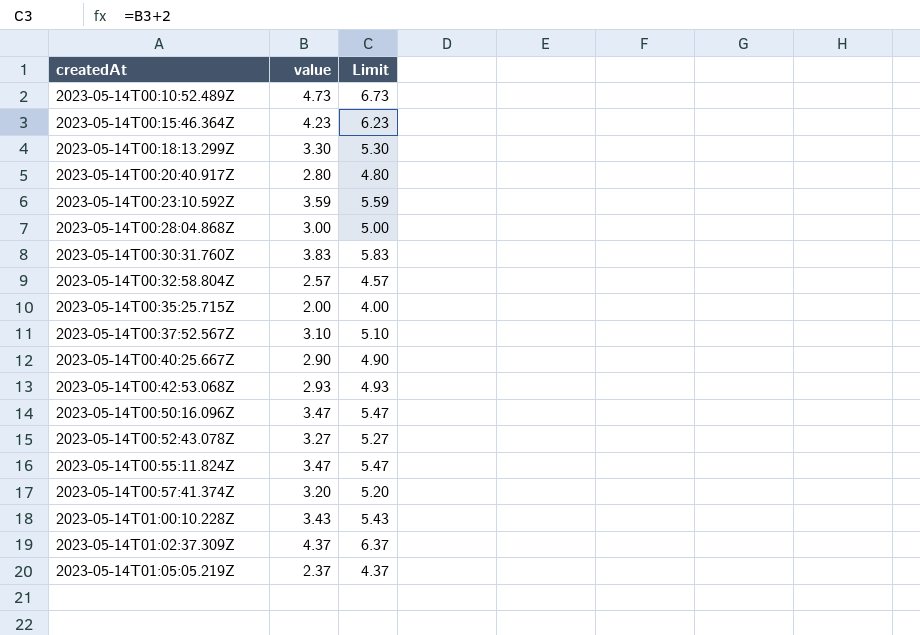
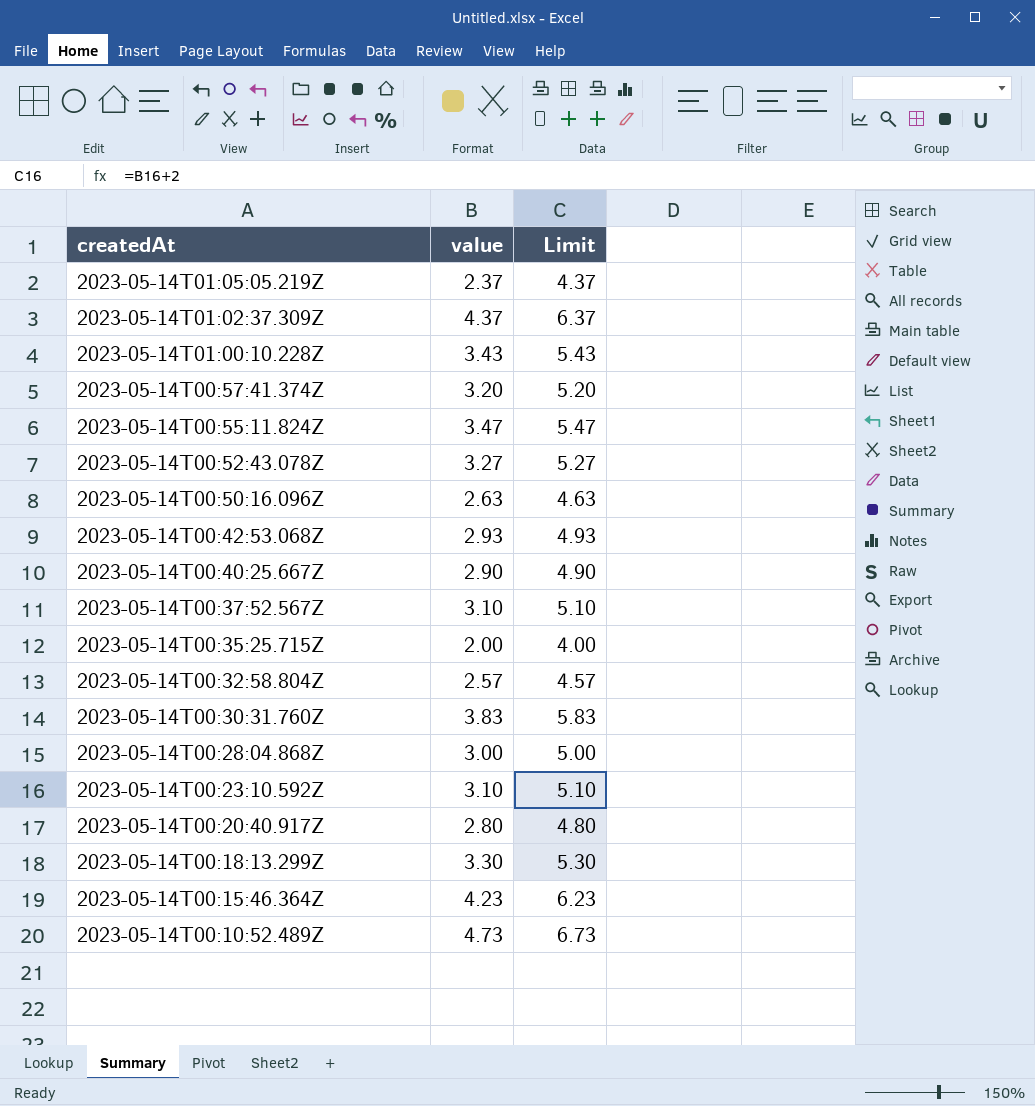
row order: createdAt ascending -> createdAt descending
2023-05-14T00:50:16.096Z | value: 3.47 -> 2.63
2023-05-14T00:50:16.096Z | Limit: 5.47 -> 4.63
2023-05-14T00:23:10.592Z | value: 3.59 -> 3.10
2023-05-14T00:23:10.592Z | Limit: 5.59 -> 5.10

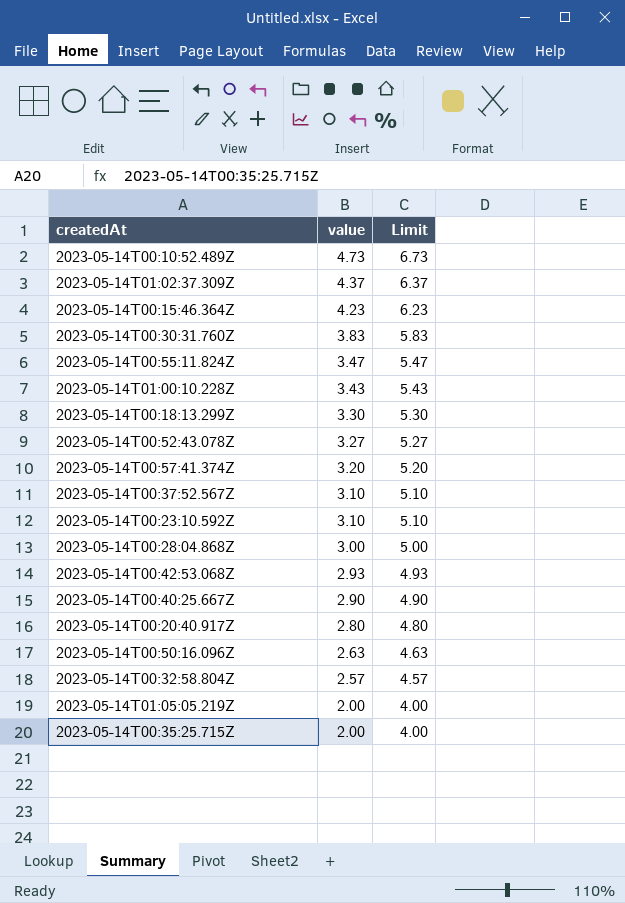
row order: createdAt descending -> value descending
2023-05-14T01:05:05.219Z | value: 2.37 -> 2.00
2023-05-14T01:05:05.219Z | Limit: 4.37 -> 4.00

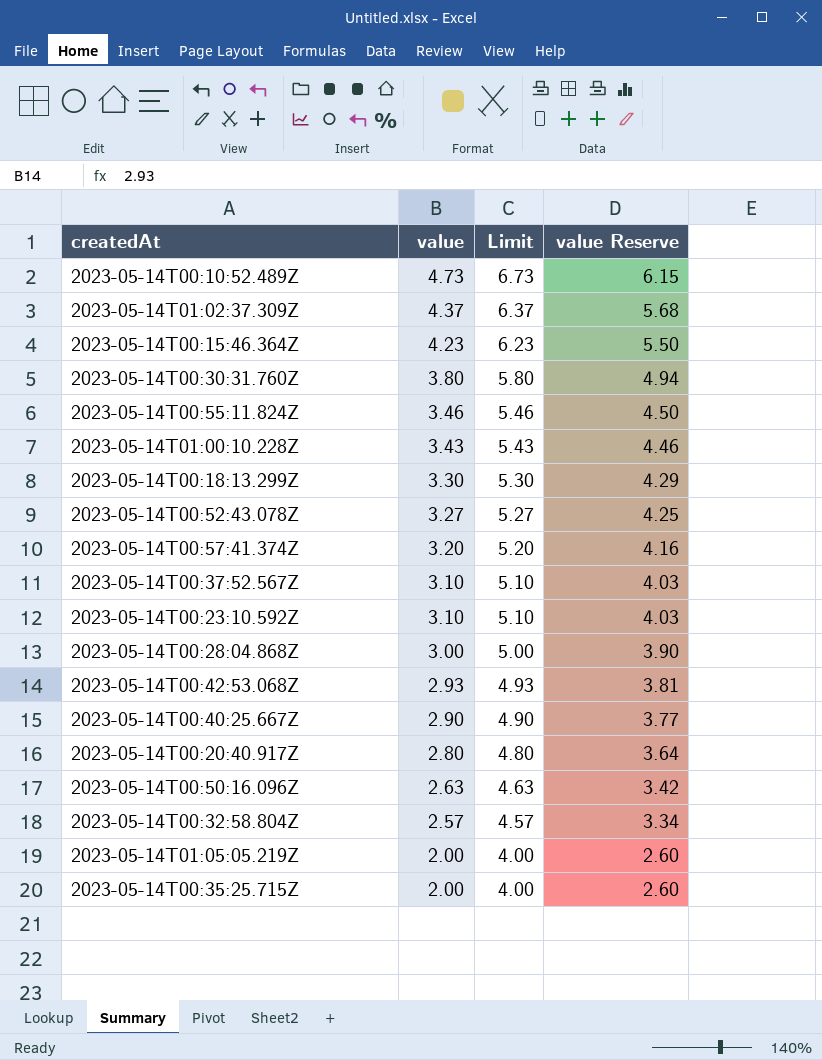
column value Reserve | formula: none -> [value] * 1.3
2023-05-14T00:30:31.760Z | value: 3.83 -> 3.80
2023-05-14T00:30:31.760Z | Limit: 5.83 -> 5.80
2023-05-14T00:55:11.824Z | value: 3.47 -> 3.46
2023-05-14T00:55:11.824Z | Limit: 5.47 -> 5.46

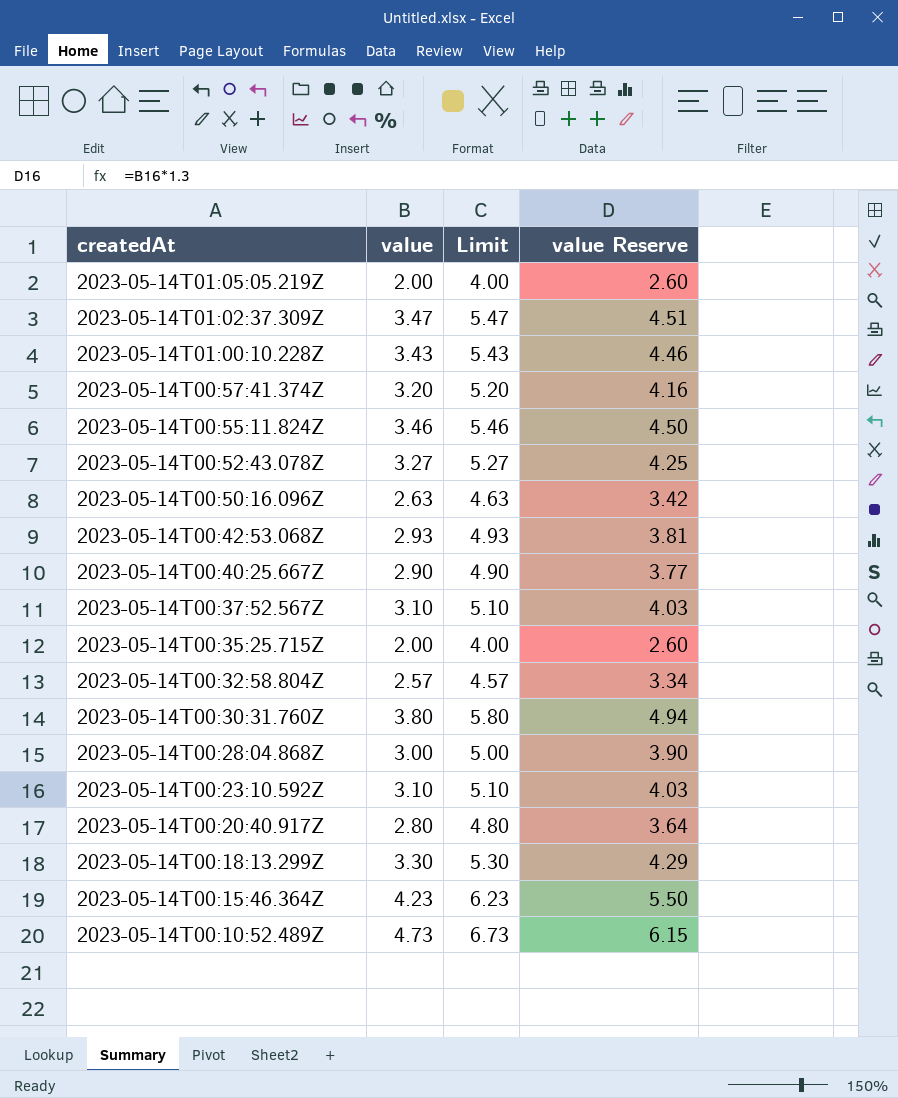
row order: value descending -> createdAt descending
2023-05-14T01:02:37.309Z | value: 4.37 -> 3.47
2023-05-14T01:02:37.309Z | Limit: 6.37 -> 5.47
2023-05-14T01:02:37.309Z | value Reserve: 5.68 -> 4.51

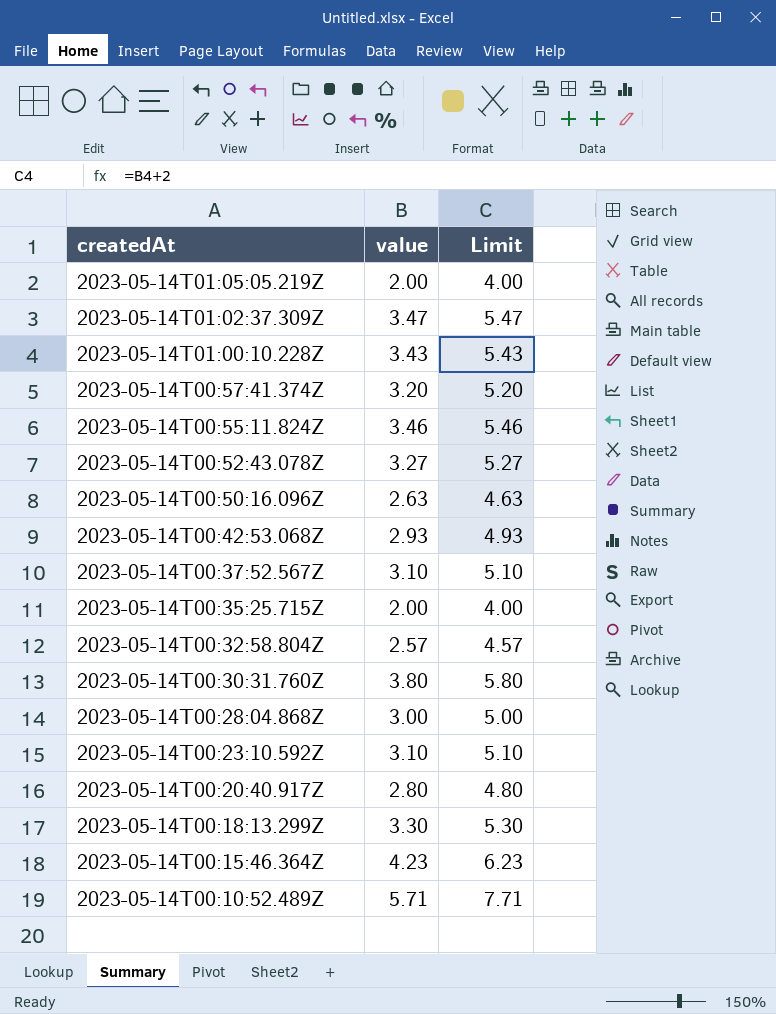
column value Reserve | formula: [value] * 1.3 -> none
row 2023-05-14T00:40:25.667Z: 2.90 | 4.90 | 3.77 -> none
2023-05-14T00:10:52.489Z | value: 4.73 -> 5.71
2023-05-14T00:10:52.489Z | Limit: 6.73 -> 7.71

